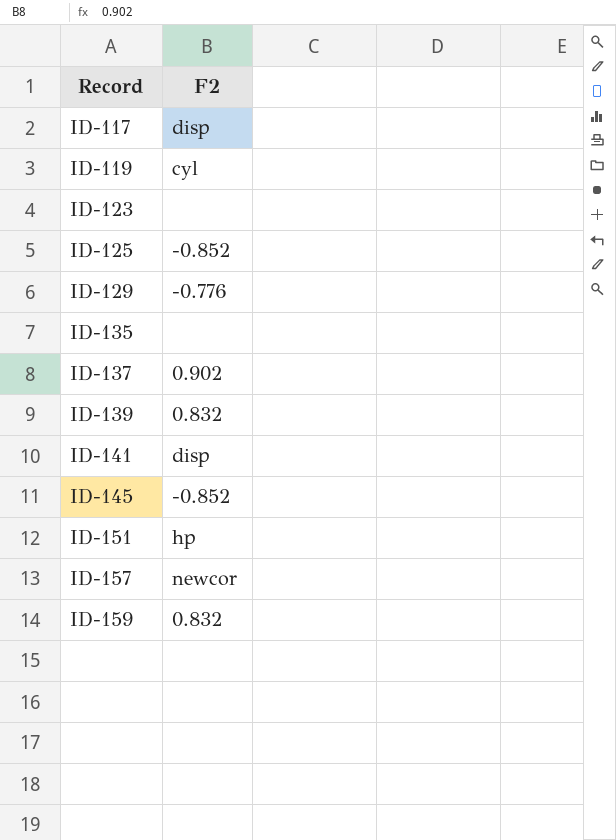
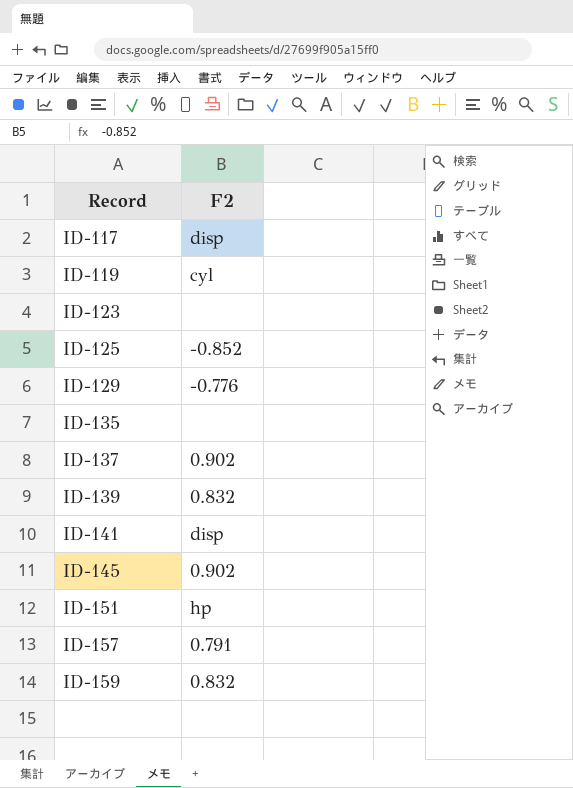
ID-145 | F2: -0.852 -> 0.902
ID-157 | F2: newcor -> 0.791

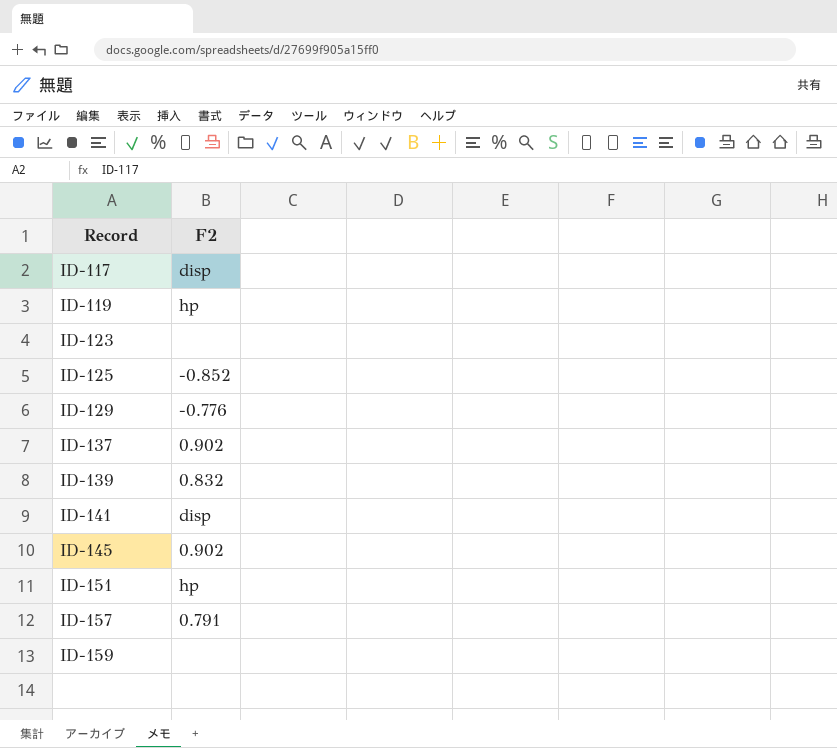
row ID-135: none -> none
ID-119 | F2: cyl -> hp
ID-159 | F2: 0.832 -> none

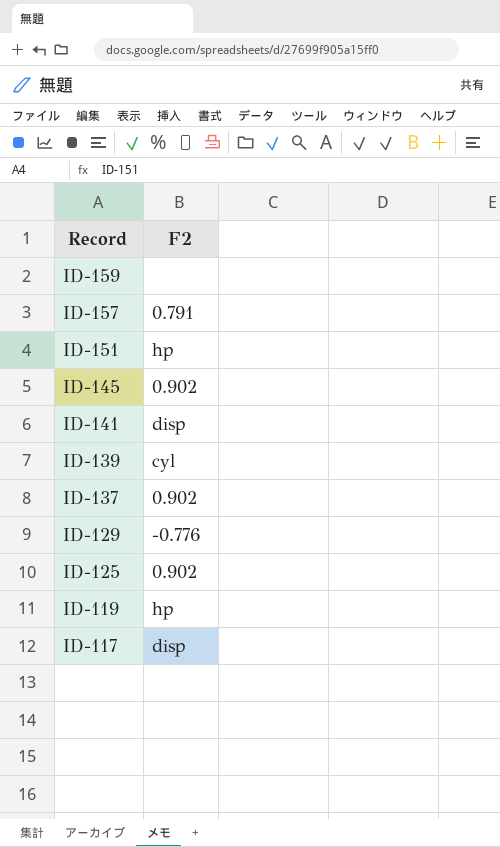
row order: Record ascending -> Record descending
row ID-123: none -> none
ID-139 | F2: 0.832 -> cyl
ID-125 | F2: -0.852 -> 0.902

